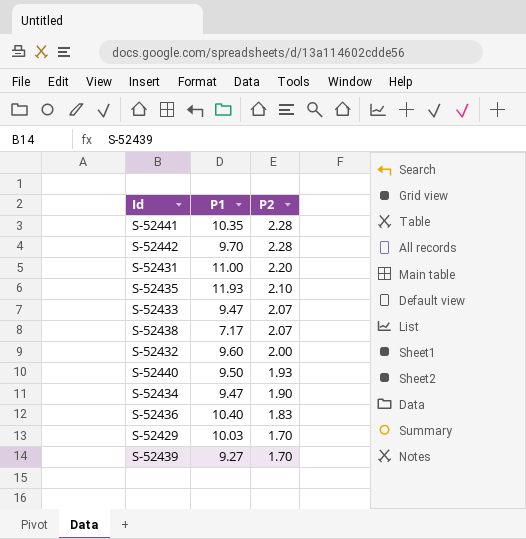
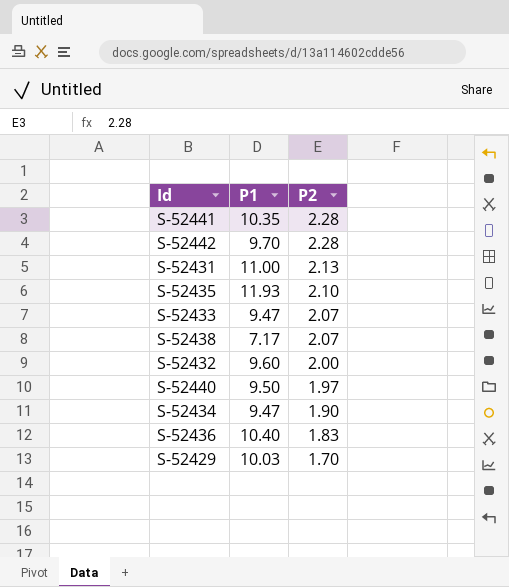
row S-52439: 9.27 | 1.70 -> none
S-52431 | P2: 2.20 -> 2.13
S-52440 | P2: 1.93 -> 1.97

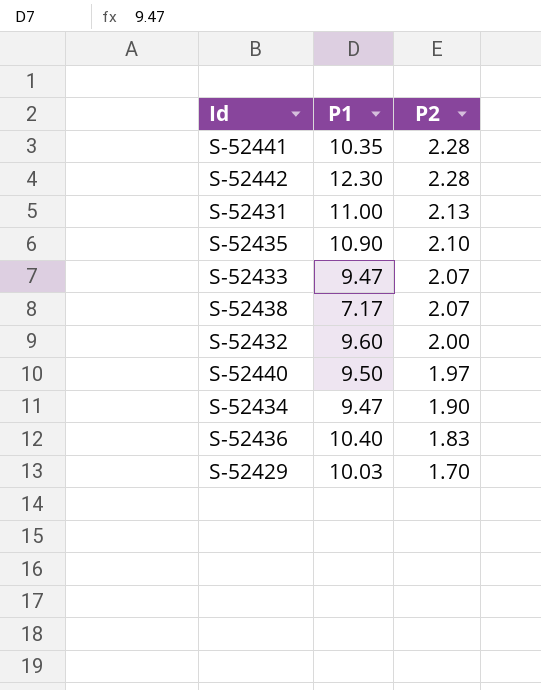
S-52442 | P1: 9.70 -> 12.30
S-52435 | P1: 11.93 -> 10.90

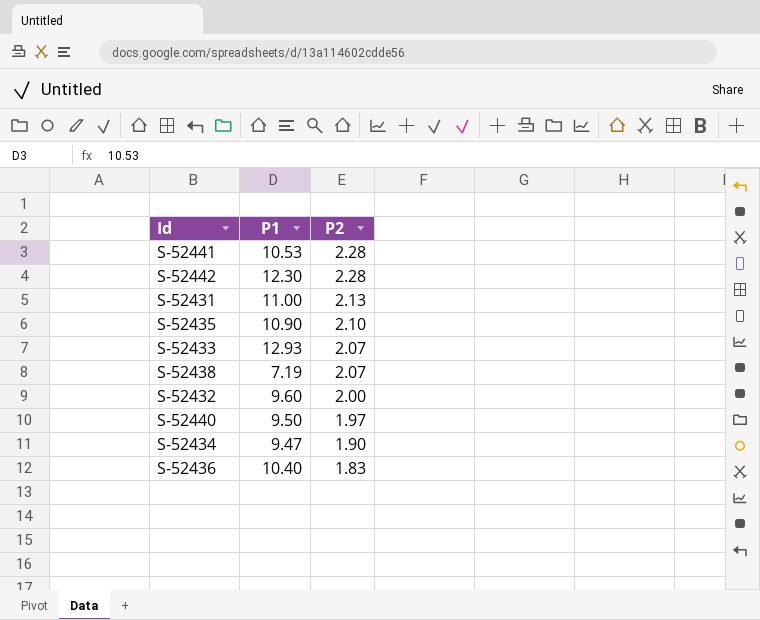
row S-52429: 10.03 | 1.70 -> none
S-52441 | P1: 10.35 -> 10.53
S-52433 | P1: 9.47 -> 12.93
S-52438 | P1: 7.17 -> 7.19

